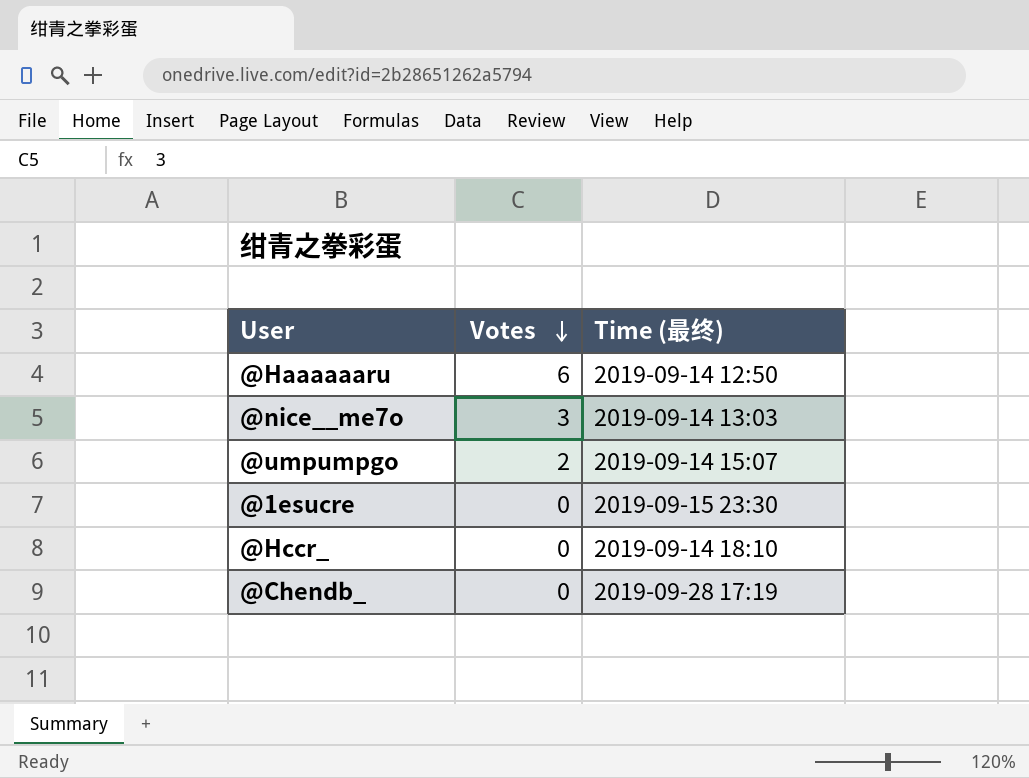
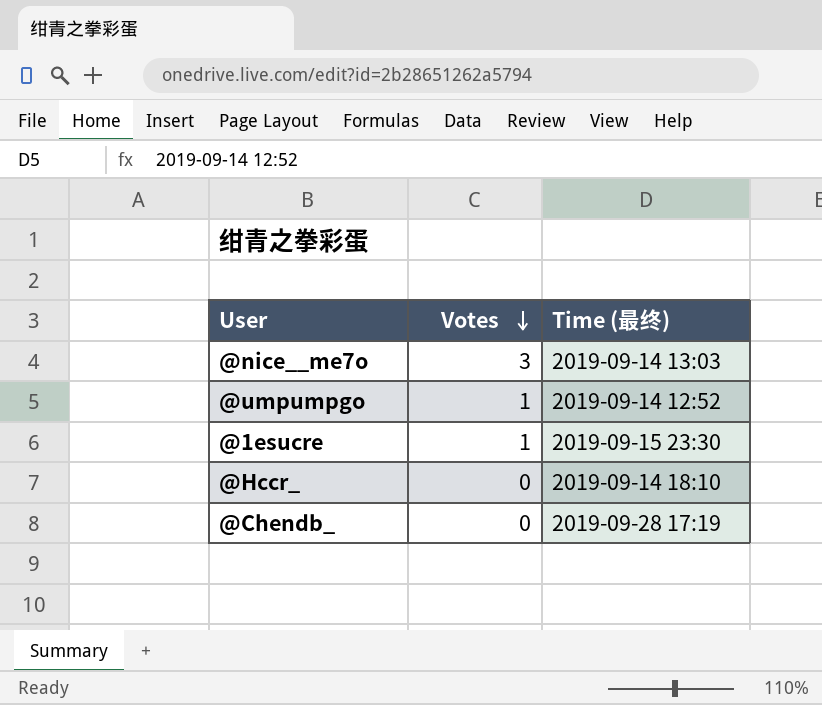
row @Haaaaaaru: 6 | 2019-09-14 12:50 -> none
@umpumpgo | Votes: 2 -> 1
@umpumpgo | Time (最终): 2019-09-14 15:07 -> 2019-09-14 12:52
@1esucre | Votes: 0 -> 1

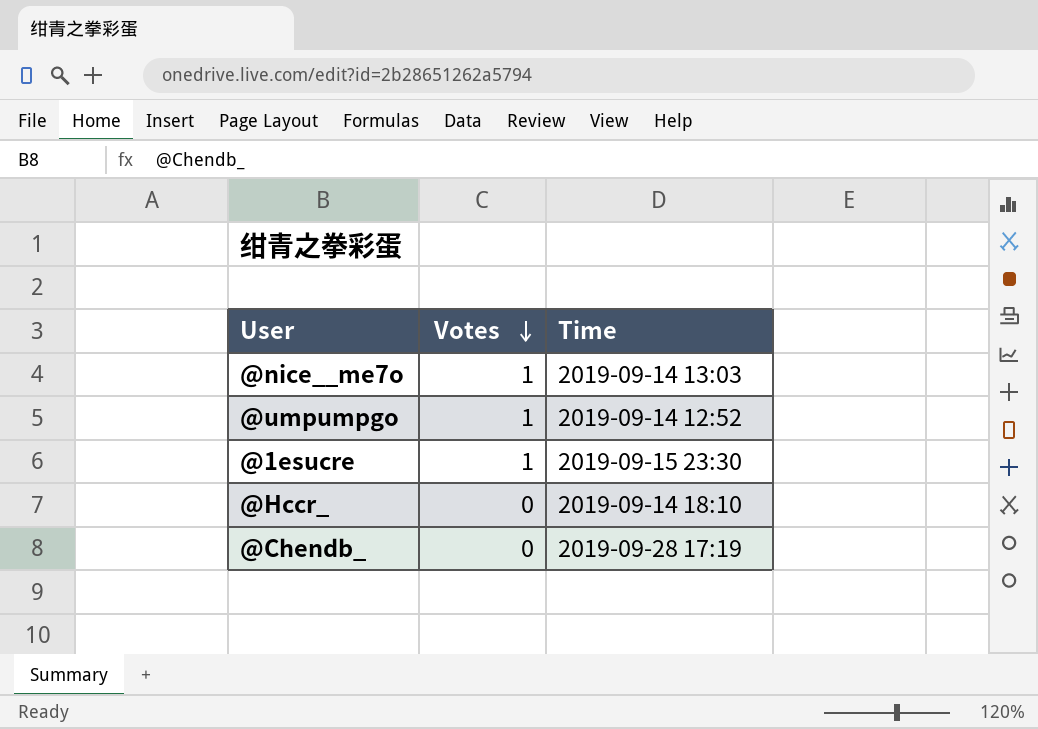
column name: Time (最终) -> Time
@nice__me7o | Votes: 3 -> 1

